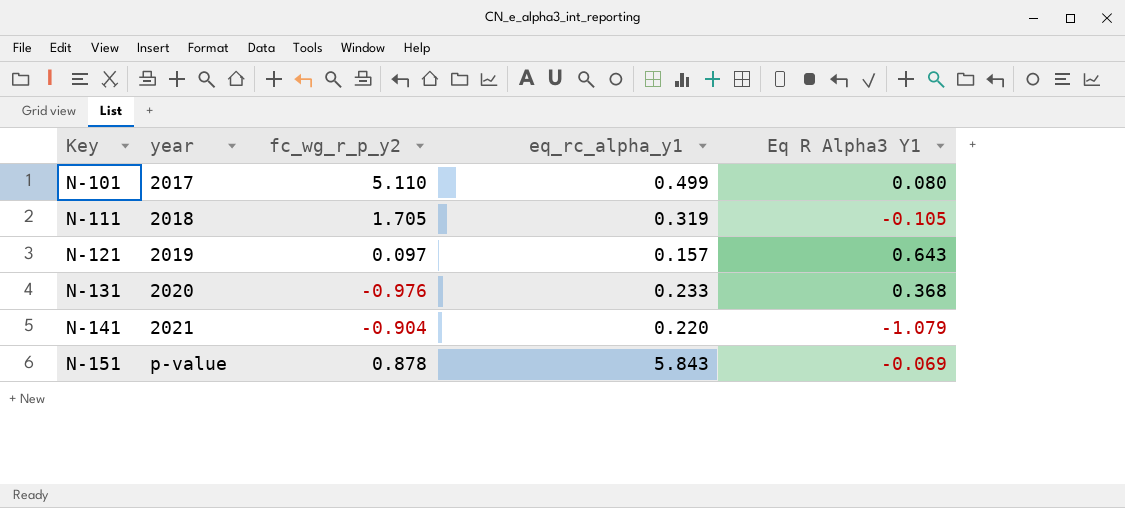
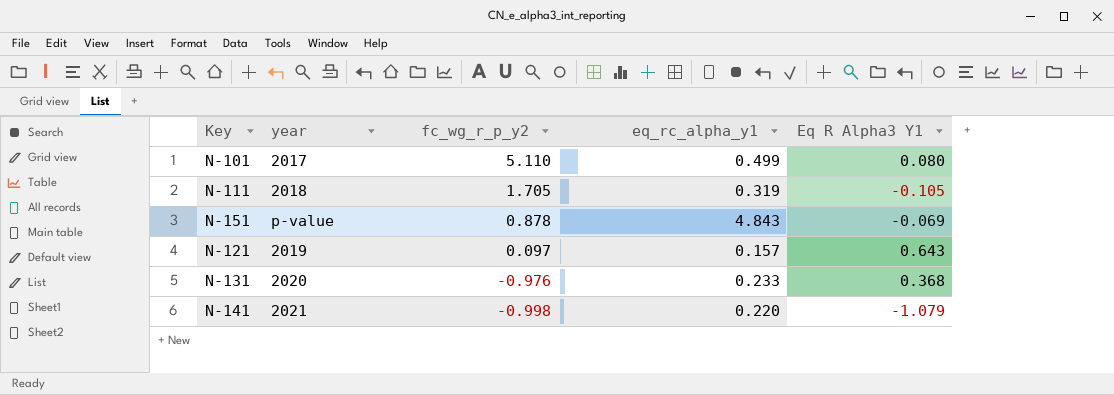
row order: Key ascending -> fc_wg_r_p_y2 descending
N-151 | eq_rc_alpha_y1: 5.843 -> 4.843
N-141 | fc_wg_r_p_y2: -0.904 -> -0.998

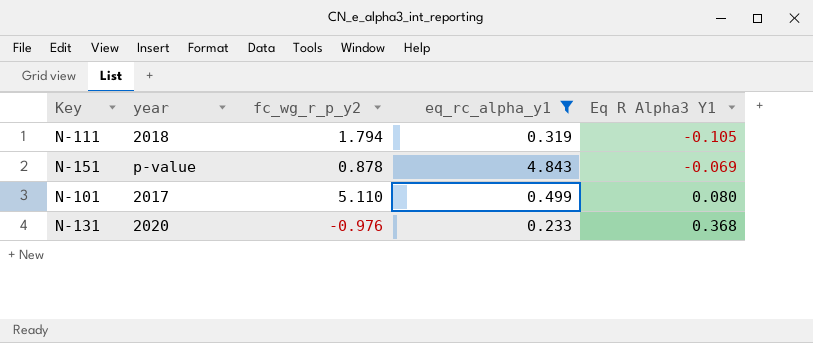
filter: none -> eq_rc_alpha_y1 >= 0.233
row order: fc_wg_r_p_y2 descending -> Eq R Alpha3 Y1 ascending
N-111 | fc_wg_r_p_y2: 1.705 -> 1.794

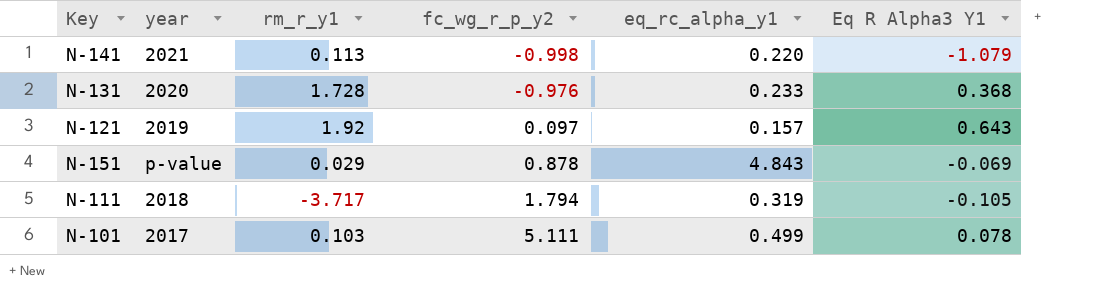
filter: eq_rc_alpha_y1 >= 0.233 -> none
row order: Eq R Alpha3 Y1 ascending -> fc_wg_r_p_y2 ascending
column rm_r_y1 | position: none -> 3
N-101 | fc_wg_r_p_y2: 5.110 -> 5.111
N-101 | Eq R Alpha3 Y1: 0.080 -> 0.078

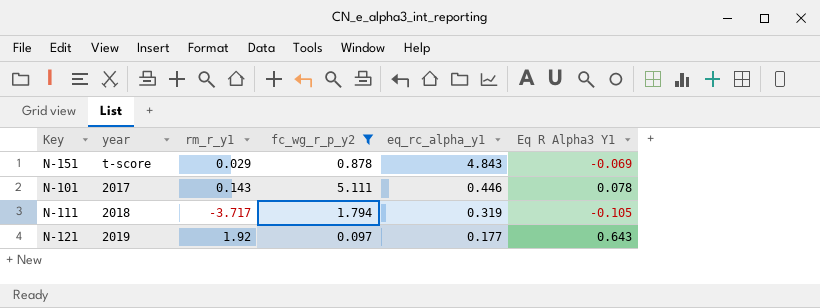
filter: none -> fc_wg_r_p_y2 >= 0.097
row order: fc_wg_r_p_y2 ascending -> eq_rc_alpha_y1 descending
N-151 | year: p-value -> t-score
N-101 | rm_r_y1: 0.103 -> 0.143
N-101 | eq_rc_alpha_y1: 0.499 -> 0.446
N-121 | eq_rc_alpha_y1: 0.157 -> 0.177

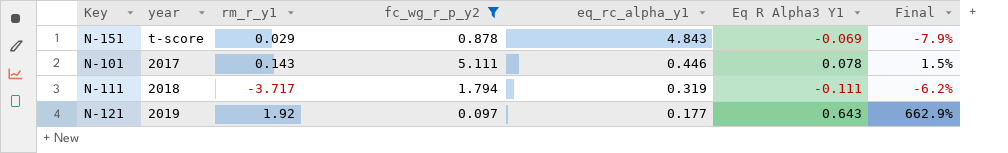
column Final | formula: none -> [Eq R Alpha3 Y1] / [fc_wg_r_p_y2]
N-111 | Eq R Alpha3 Y1: -0.105 -> -0.111

